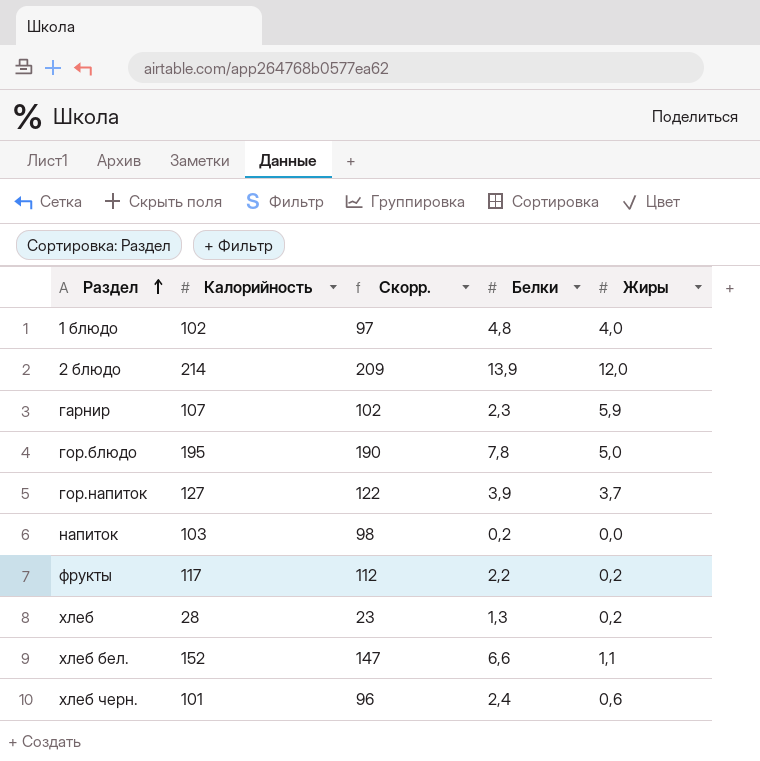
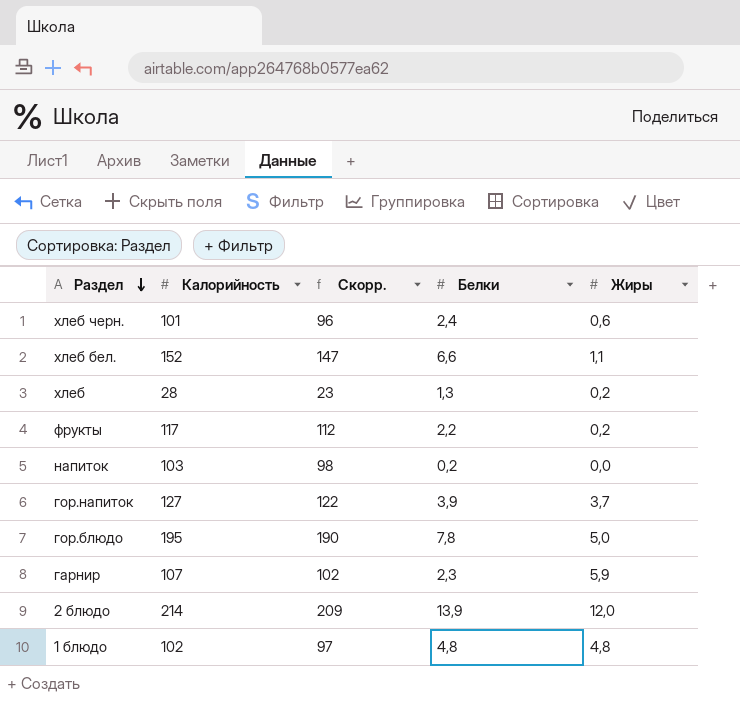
row order: Раздел ascending -> Раздел descending
1 блюдо | Жиры: 4,0 -> 4,8

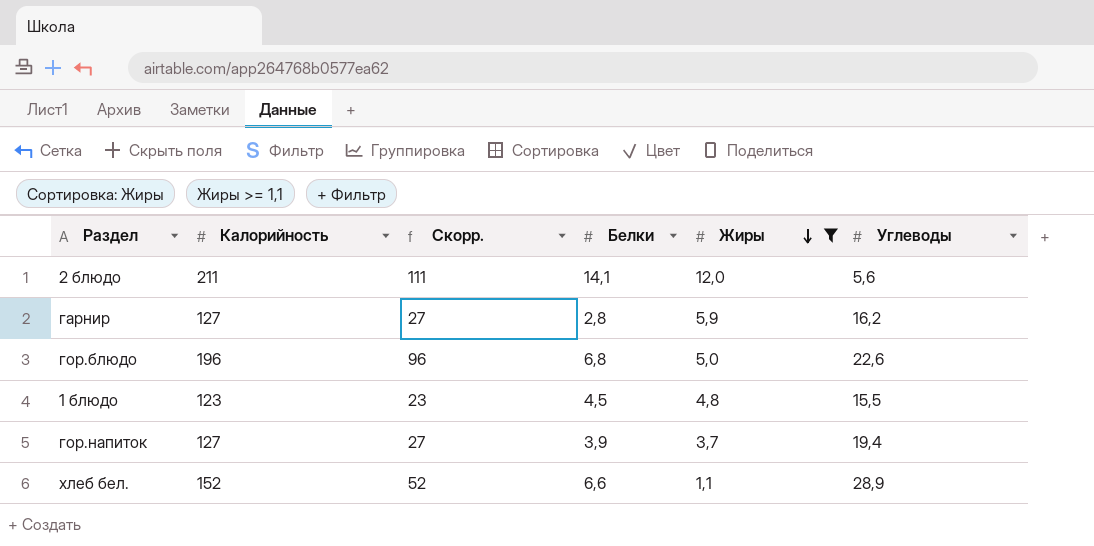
filter: none -> Жиры >= 1,1
row order: Раздел descending -> Жиры descending
column Скорр. | formula: [Калорийность] - 5 -> [Калорийность] - 100
column Углеводы | position: none -> 6
2 блюдо | Калорийность: 214 -> 211
2 блюдо | Белки: 13,9 -> 14,1
гарнир | Калорийность: 107 -> 127
гарнир | Белки: 2,3 -> 2,8
гор.блюдо | Калорийность: 195 -> 196
гор.блюдо | Белки: 7,8 -> 6,8
1 блюдо | Калорийность: 102 -> 123
1 блюдо | Белки: 4,8 -> 4,5

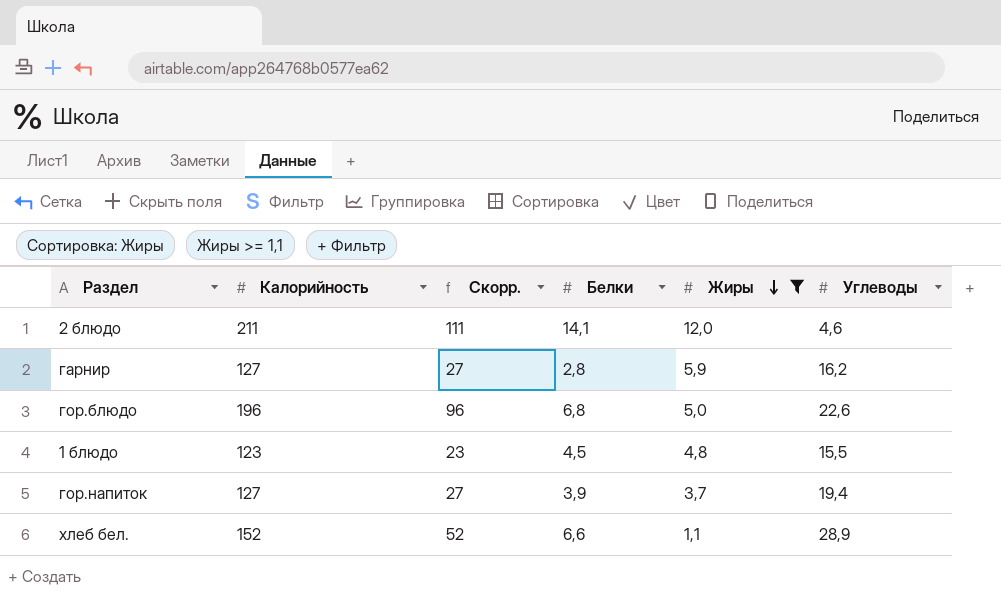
2 блюдо | Углеводы: 5,6 -> 4,6

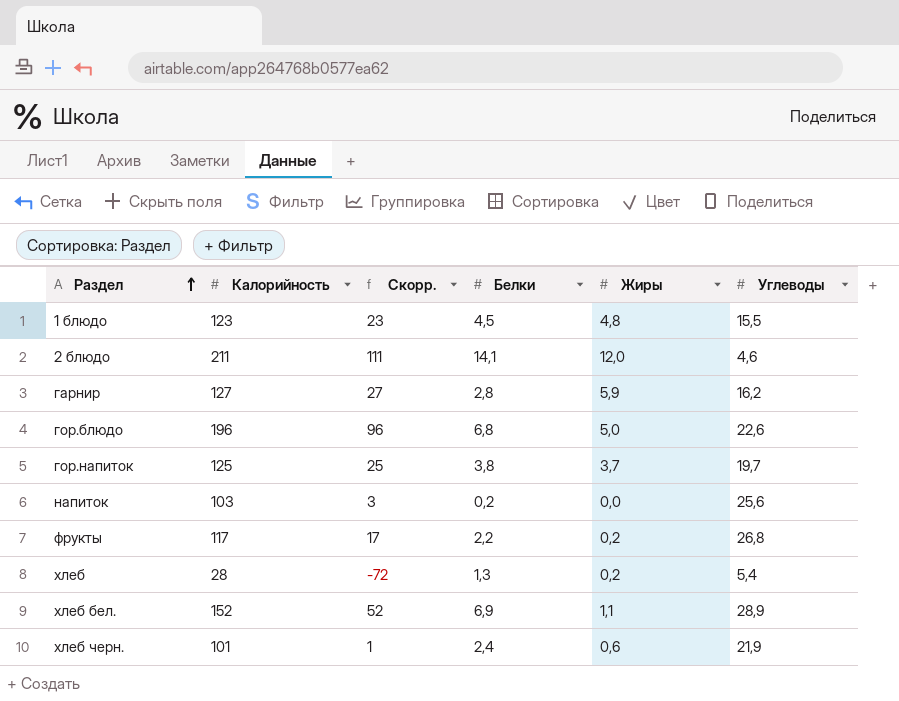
filter: Жиры >= 1,1 -> none
row order: Жиры descending -> Раздел ascending
гор.напиток | Калорийность: 127 -> 125
гор.напиток | Скорр.: 27 -> 25
гор.напиток | Белки: 3,9 -> 3,8
гор.напиток | Углеводы: 19,4 -> 19,7
хлеб бел. | Белки: 6,6 -> 6,9

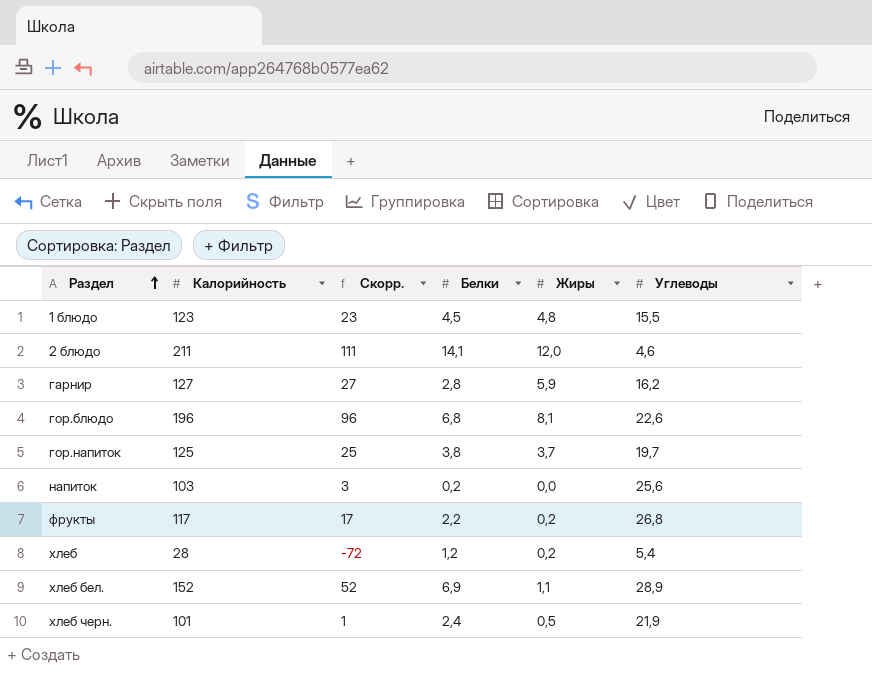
гор.блюдо | Жиры: 5,0 -> 8,1
хлеб | Белки: 1,3 -> 1,2
хлеб черн. | Жиры: 0,6 -> 0,5

